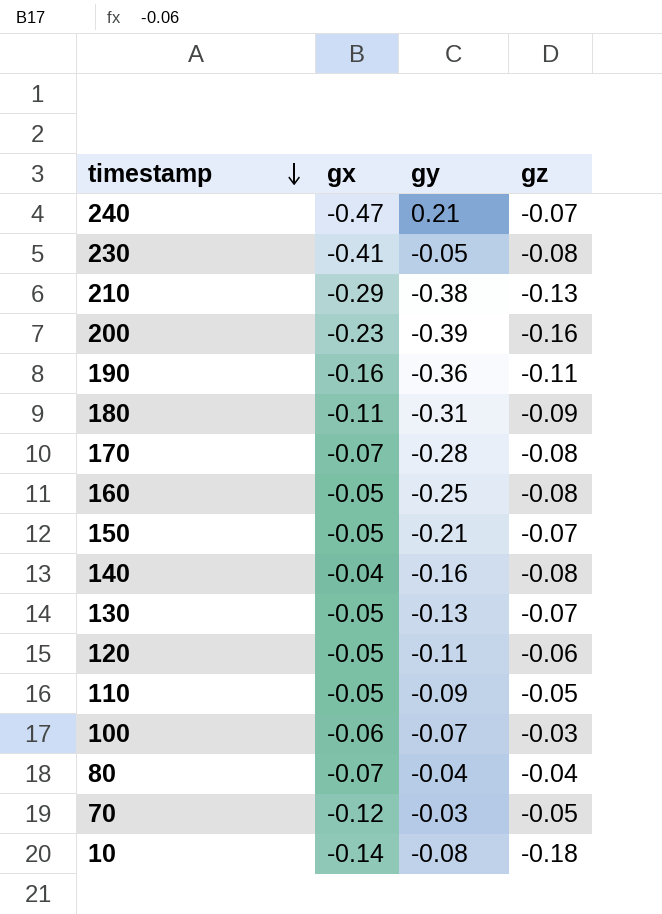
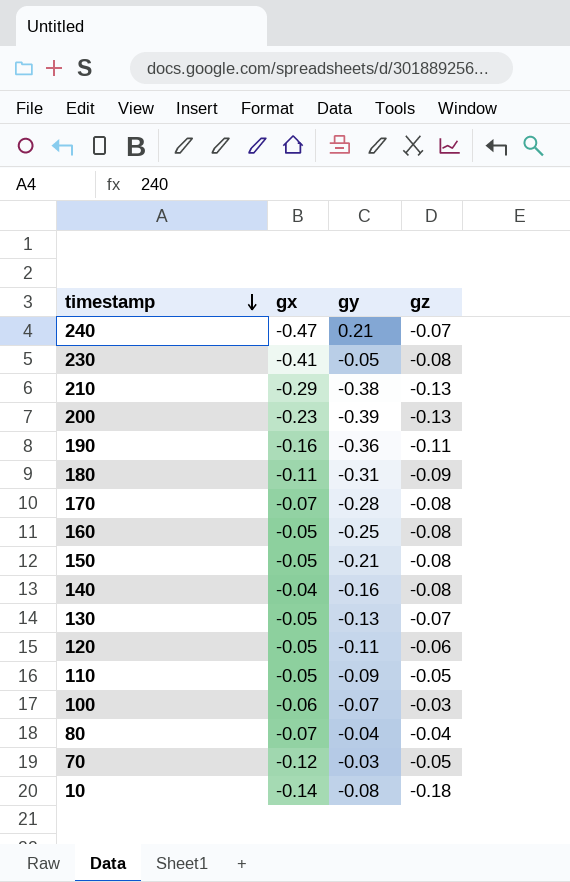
200 | gz: -0.16 -> -0.13
150 | gz: -0.07 -> -0.08

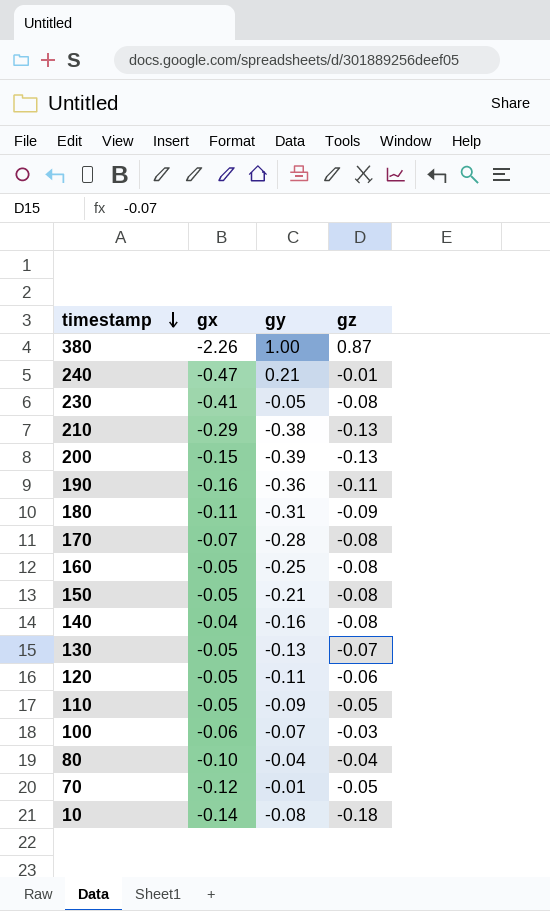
row 380: none -> -2.26 | 1.00 | 0.87
240 | gz: -0.07 -> -0.01
200 | gx: -0.23 -> -0.15
80 | gx: -0.07 -> -0.10
70 | gy: -0.03 -> -0.01

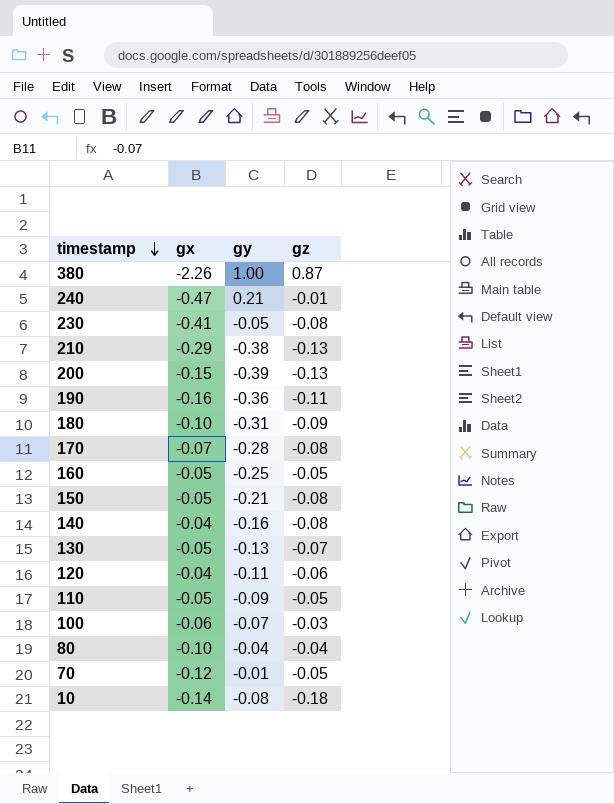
180 | gx: -0.11 -> -0.10
160 | gz: -0.08 -> -0.05
120 | gx: -0.05 -> -0.04

